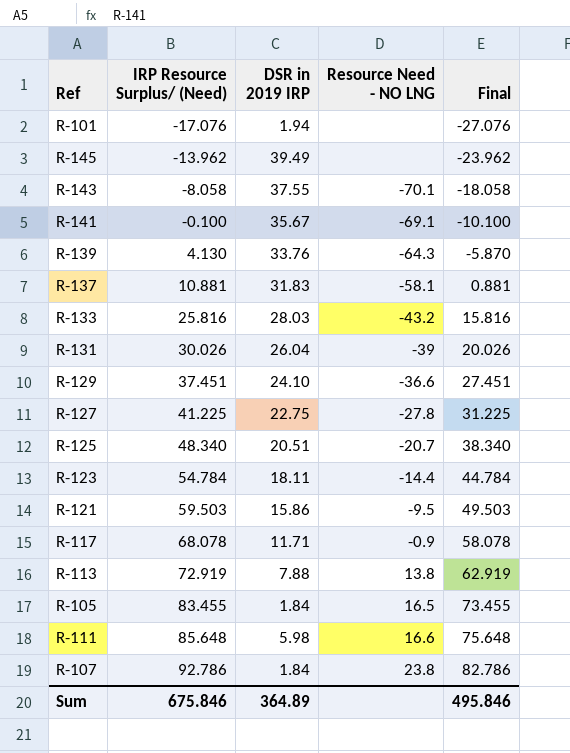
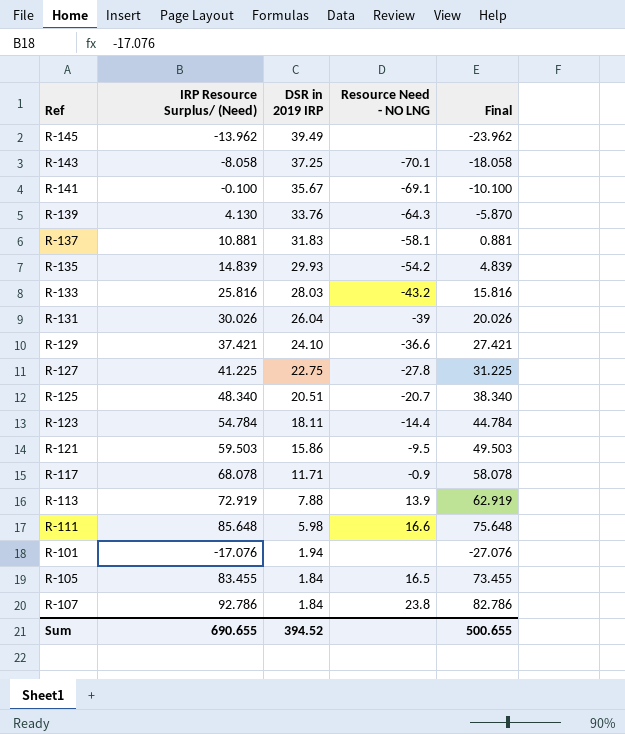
row order: IRP Resource Surplus/ (Need) ascending -> DSR in 2019 IRP descending
R-143 | DSR in 2019 IRP: 37.55 -> 37.25
row R-135: none -> 14.839 | 29.93 | -54.2 | 4.839
R-129 | IRP Resource Surplus/ (Need): 37.451 -> 37.421
R-129 | Final: 27.451 -> 27.421
R-113 | Resource Need - NO LNG: 13.8 -> 13.9
Sum | IRP Resource Surplus/ (Need): 675.846 -> 690.655
Sum | DSR in 2019 IRP: 364.89 -> 394.52
Sum | Final: 495.846 -> 500.655

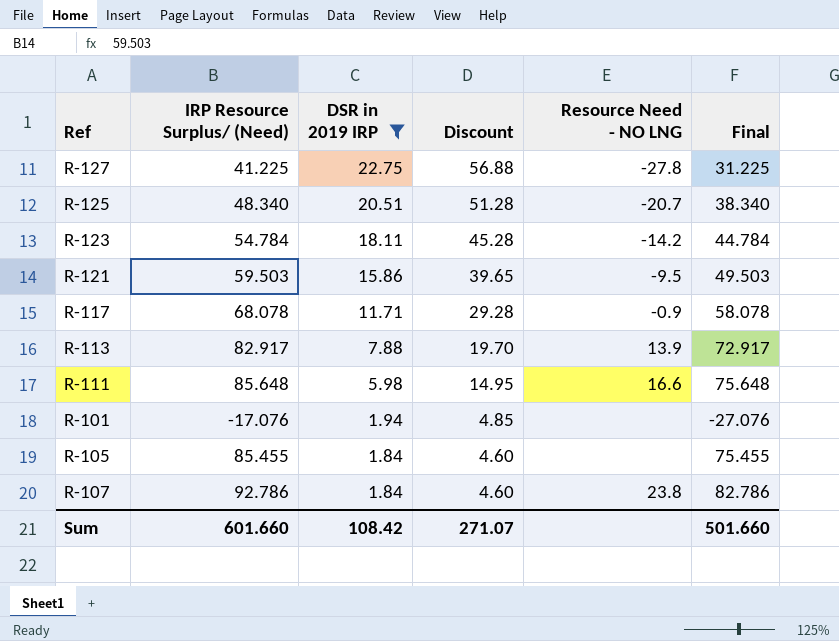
filter: none -> DSR in 2019 IRP <= 22.75
column Discount | formula: none -> [DSR in 2019 IRP] * 2.5
R-123 | Resource Need - NO LNG: -14.4 -> -14.2
R-113 | IRP Resource Surplus/ (Need): 72.919 -> 82.917
R-113 | Final: 62.919 -> 72.917
R-105 | IRP Resource Surplus/ (Need): 83.455 -> 85.455
R-105 | Resource Need - NO LNG: 16.5 -> none
R-105 | Final: 73.455 -> 75.455
Sum | IRP Resource Surplus/ (Need): 690.655 -> 601.660
Sum | DSR in 2019 IRP: 394.52 -> 108.42
Sum | Final: 500.655 -> 501.660

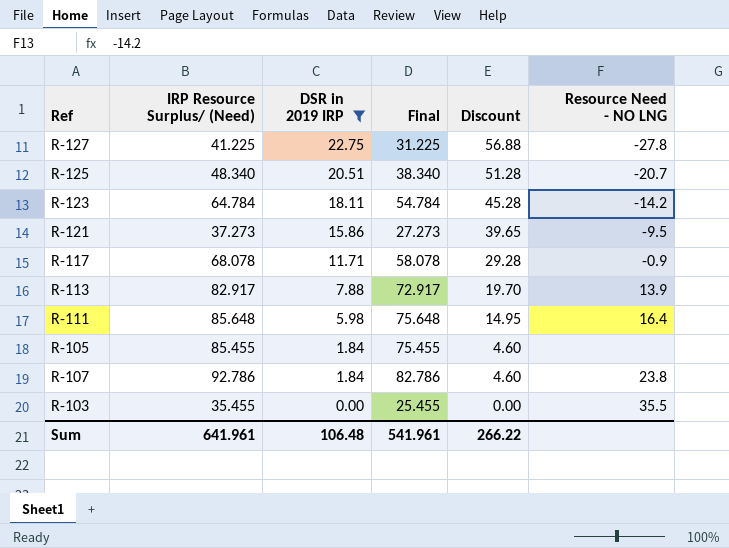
column Final | position: 6 -> 4
row R-101: -17.076 | 1.94 | 4.85 | none | -27.076 -> none
R-123 | IRP Resource Surplus/ (Need): 54.784 -> 64.784
R-123 | Final: 44.784 -> 54.784
R-121 | IRP Resource Surplus/ (Need): 59.503 -> 37.273
R-121 | Final: 49.503 -> 27.273
R-111 | Resource Need - NO LNG: 16.6 -> 16.4
row R-103: none -> 35.455 | 0.00 | 25.455 | 0.00 | 35.5
Sum | IRP Resource Surplus/ (Need): 601.660 -> 641.961
Sum | DSR in 2019 IRP: 108.42 -> 106.48
Sum | Final: 501.660 -> 541.961
Sum | Discount: 271.07 -> 266.22

